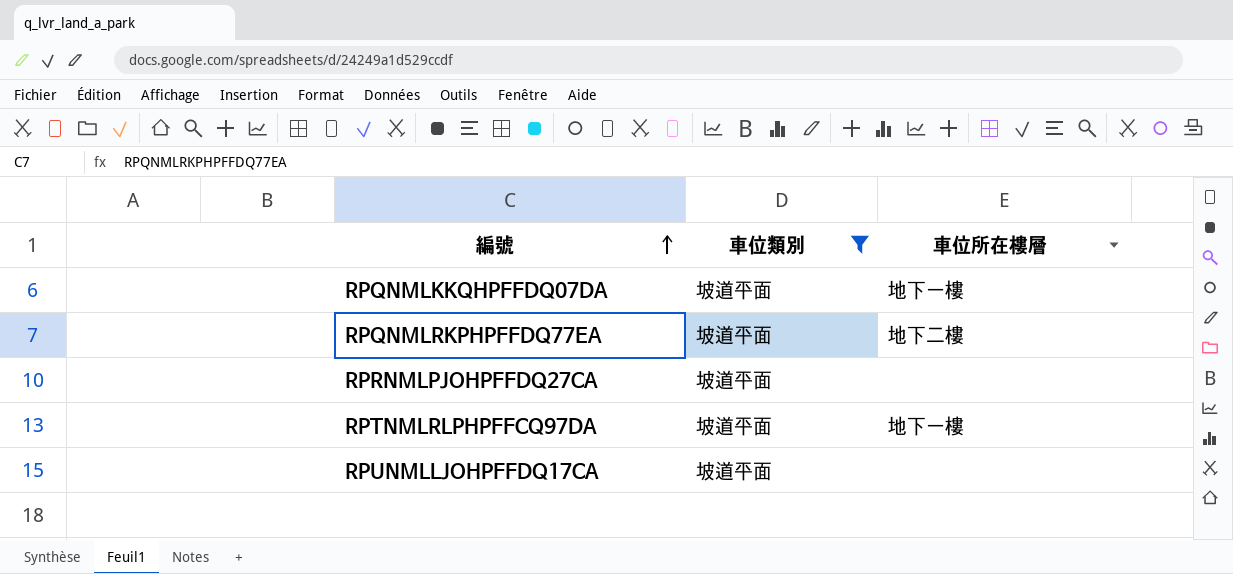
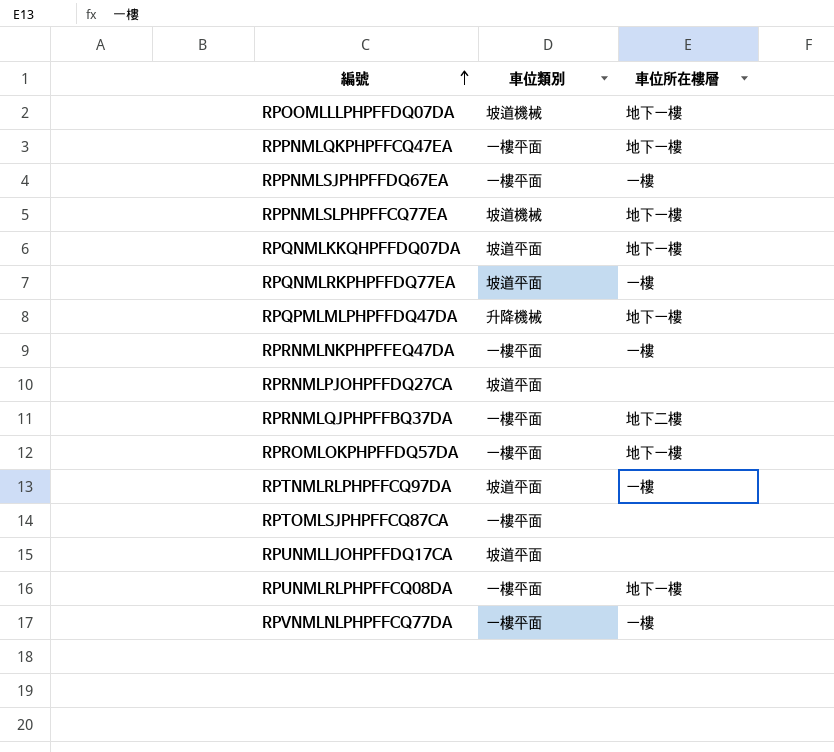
filter: 車位類別 = 坡道平面 -> none
RPQNMLRKPHPFFDQ77EA | 車位所在樓層: 地下二樓 -> 一樓
RPTNMLRLPHPFFCQ97DA | 車位所在樓層: 地下一樓 -> 一樓

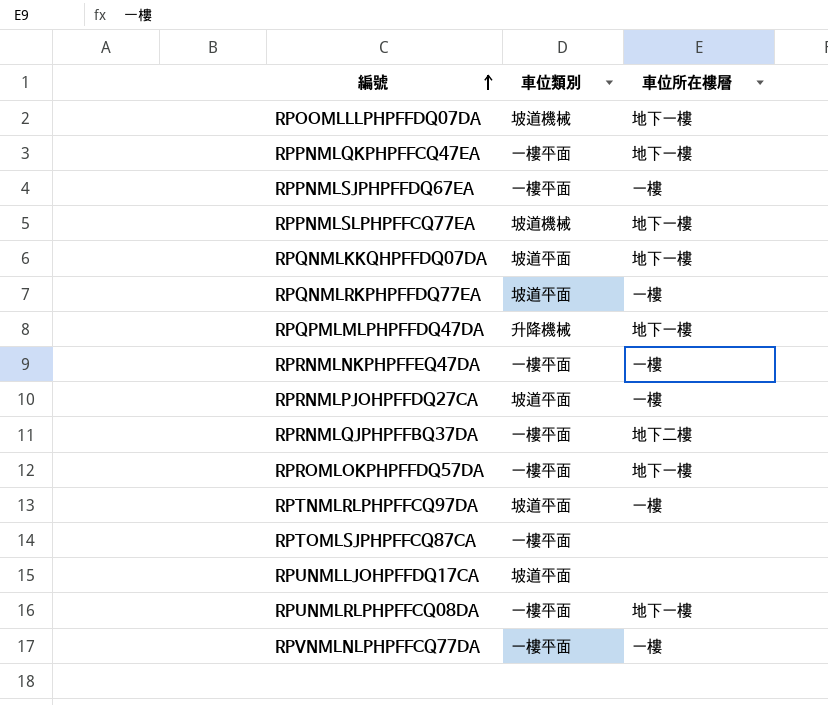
RPRNMLPJOHPFFDQ27CA | 車位所在樓層: none -> 一樓

